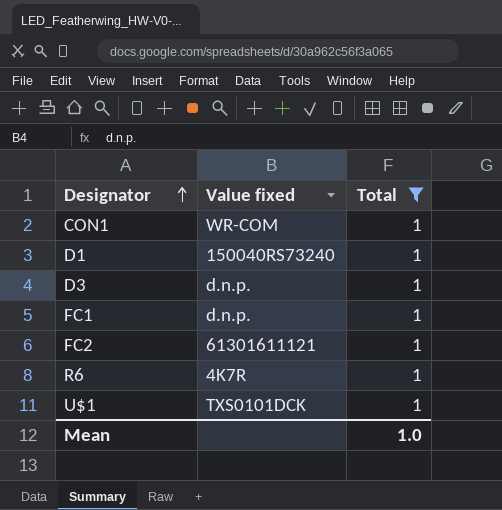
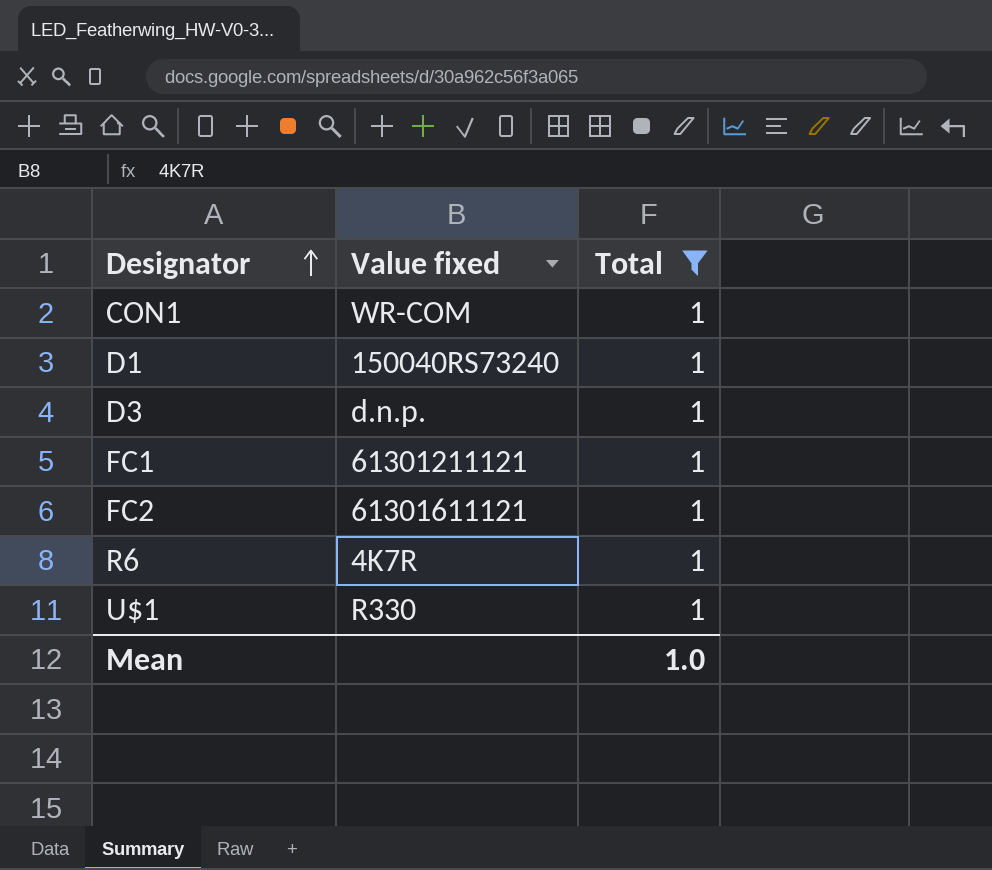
FC1 | Value fixed: d.n.p. -> 61301211121
U$1 | Value fixed: TXS0101DCK -> R330

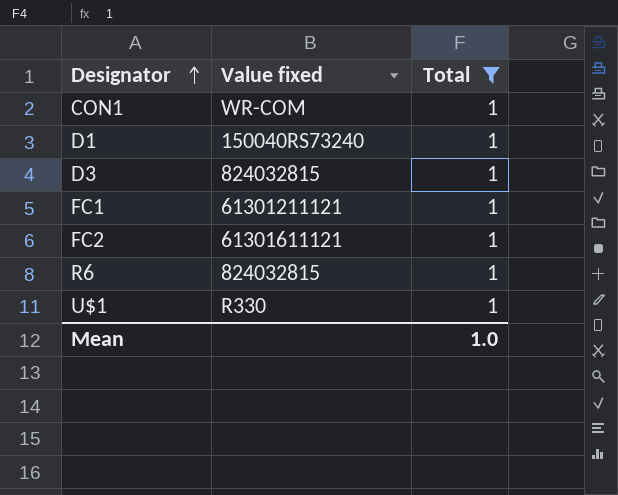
D3 | Value fixed: d.n.p. -> 824032815
R6 | Value fixed: 4K7R -> 824032815

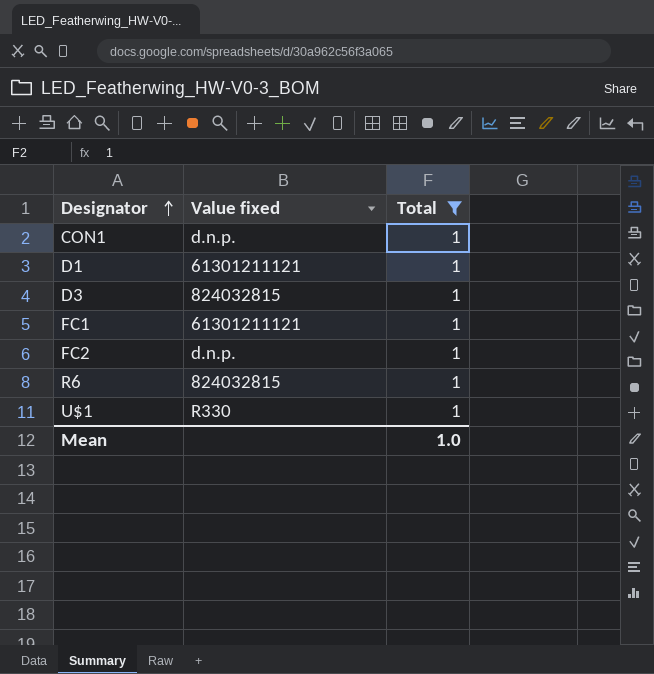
CON1 | Value fixed: WR-COM -> d.n.p.
D1 | Value fixed: 150040RS73240 -> 61301211121
FC2 | Value fixed: 61301611121 -> d.n.p.

